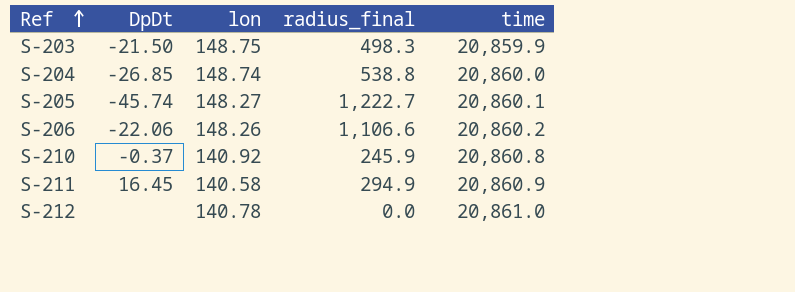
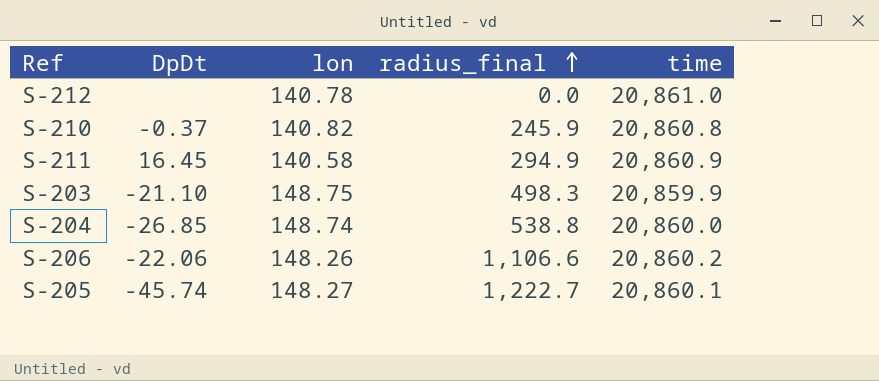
row order: Ref ascending -> radius_final ascending
S-210 | lon: 140.92 -> 140.82
S-203 | DpDt: -21.50 -> -21.10

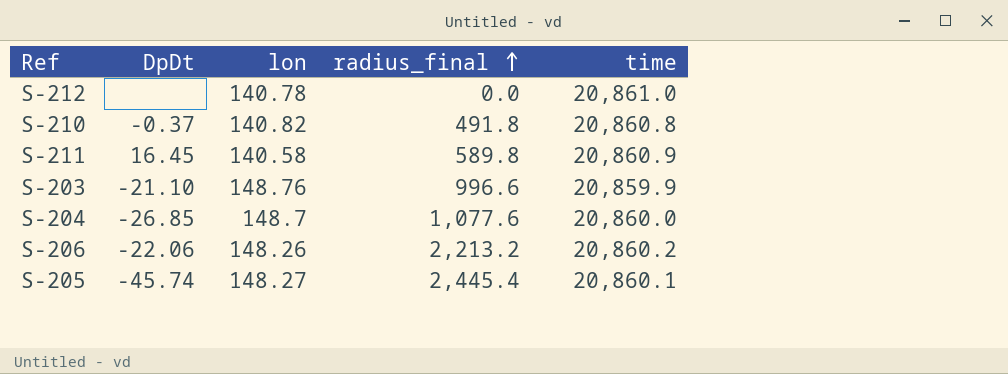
S-210 | radius_final: 245.9 -> 491.8
S-211 | radius_final: 294.9 -> 589.8
S-203 | lon: 148.75 -> 148.76
S-203 | radius_final: 498.3 -> 996.6
S-204 | lon: 148.74 -> 148.7
S-204 | radius_final: 538.8 -> 1,077.6
S-206 | radius_final: 1,106.6 -> 2,213.2
S-205 | radius_final: 1,222.7 -> 2,445.4

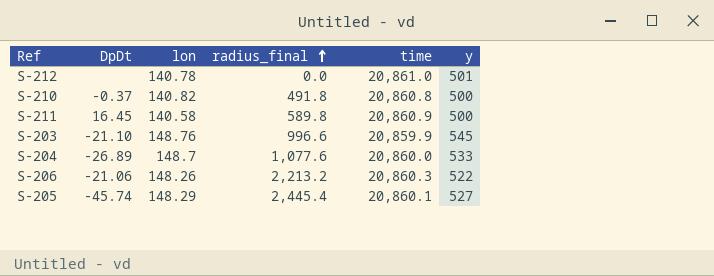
column y | position: none -> 6
S-204 | DpDt: -26.85 -> -26.89
S-206 | DpDt: -22.06 -> -21.06
S-206 | time: 20,860.2 -> 20,860.3
S-205 | lon: 148.27 -> 148.29

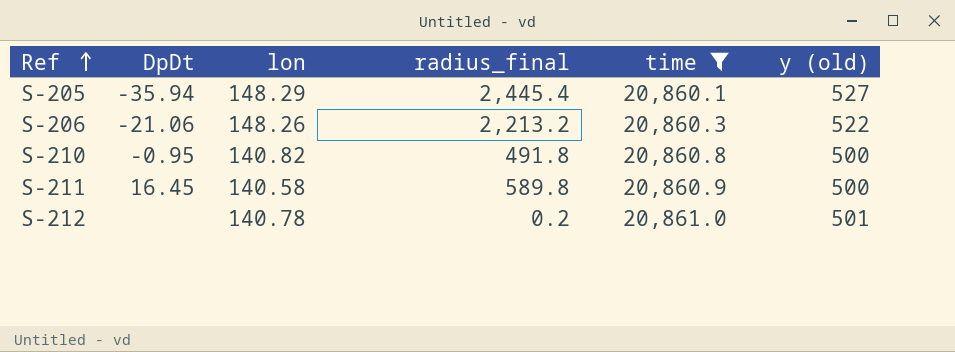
filter: none -> time >= 20,860.1
row order: radius_final ascending -> Ref ascending
column name: y -> y (old)
S-205 | DpDt: -45.74 -> -35.94
S-210 | DpDt: -0.37 -> -0.95
S-212 | radius_final: 0.0 -> 0.2

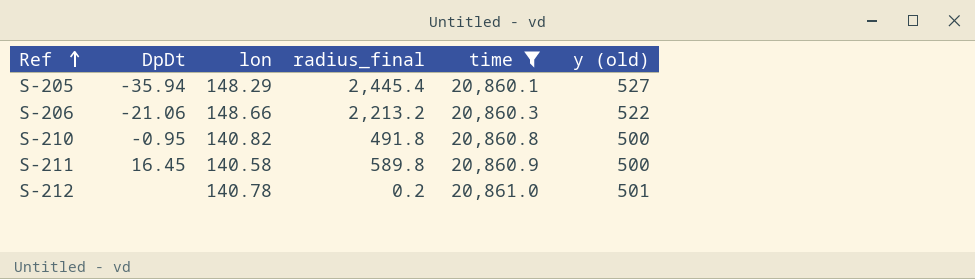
S-206 | lon: 148.26 -> 148.66

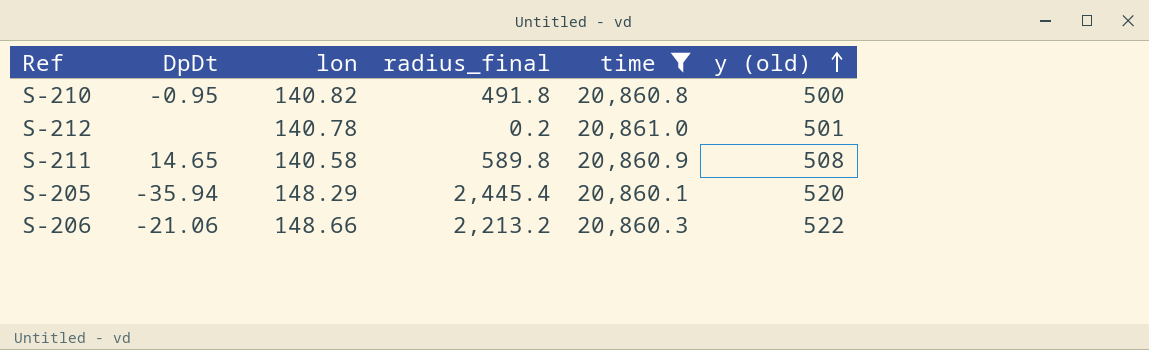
row order: Ref ascending -> y (old) ascending
S-211 | DpDt: 16.45 -> 14.65
S-211 | y (old): 500 -> 508
S-205 | y (old): 527 -> 520

